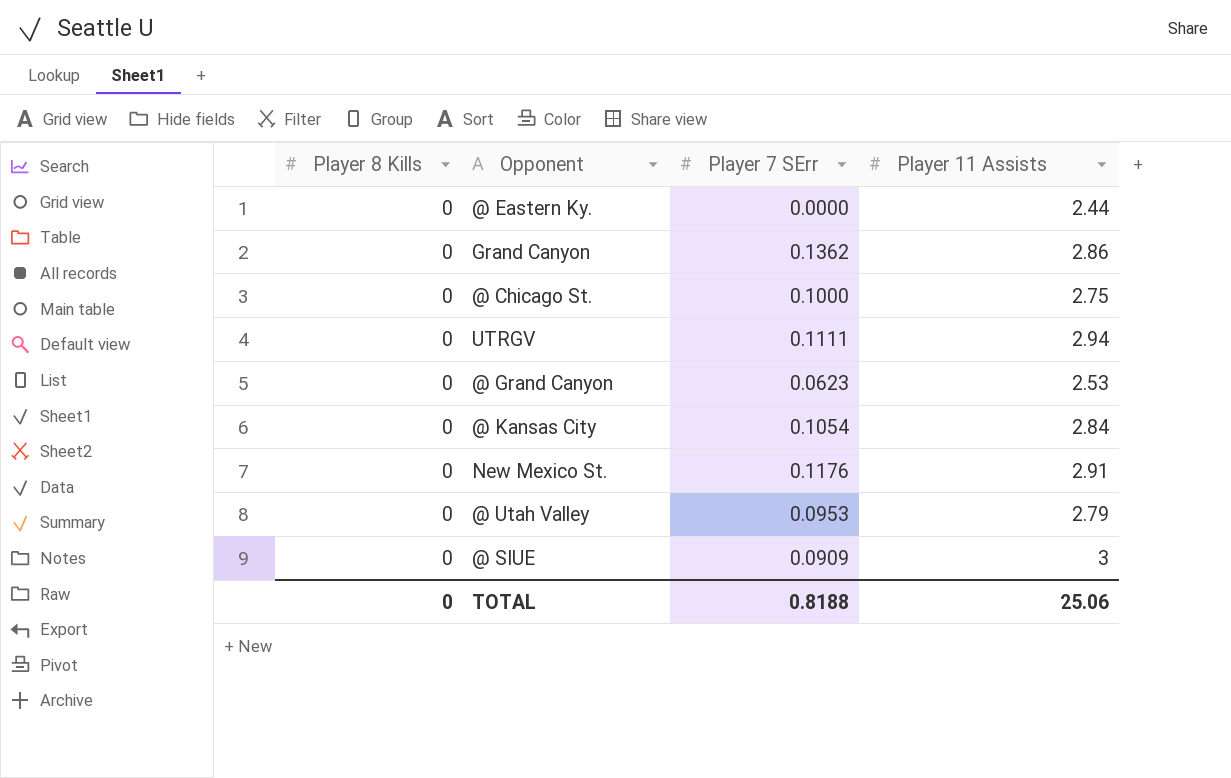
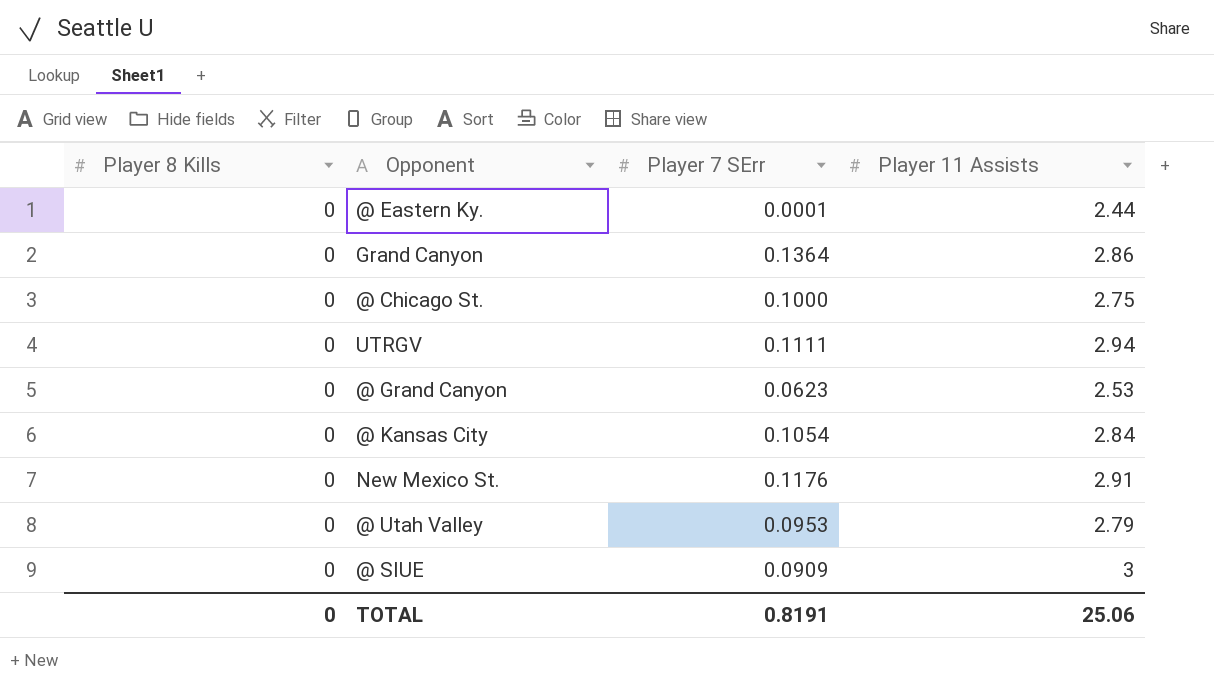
@ Eastern Ky. | Player 7 SErr: 0.0000 -> 0.0001
Grand Canyon | Player 7 SErr: 0.1362 -> 0.1364
TOTAL | Player 7 SErr: 0.8188 -> 0.8191

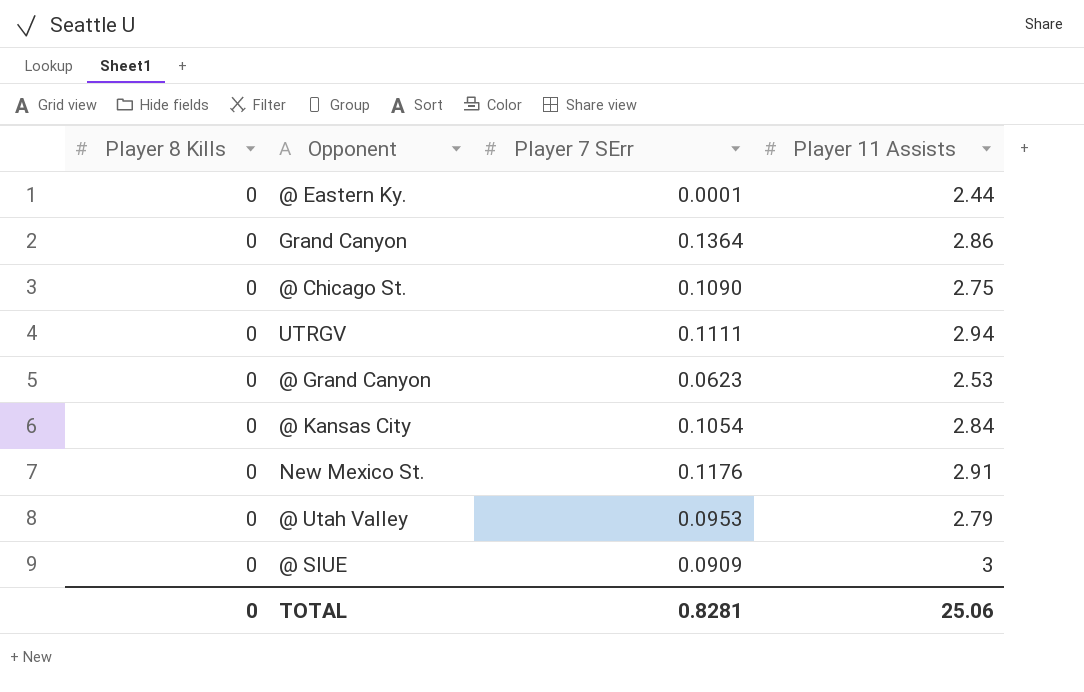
@ Chicago St. | Player 7 SErr: 0.1000 -> 0.1090
TOTAL | Player 7 SErr: 0.8191 -> 0.8281

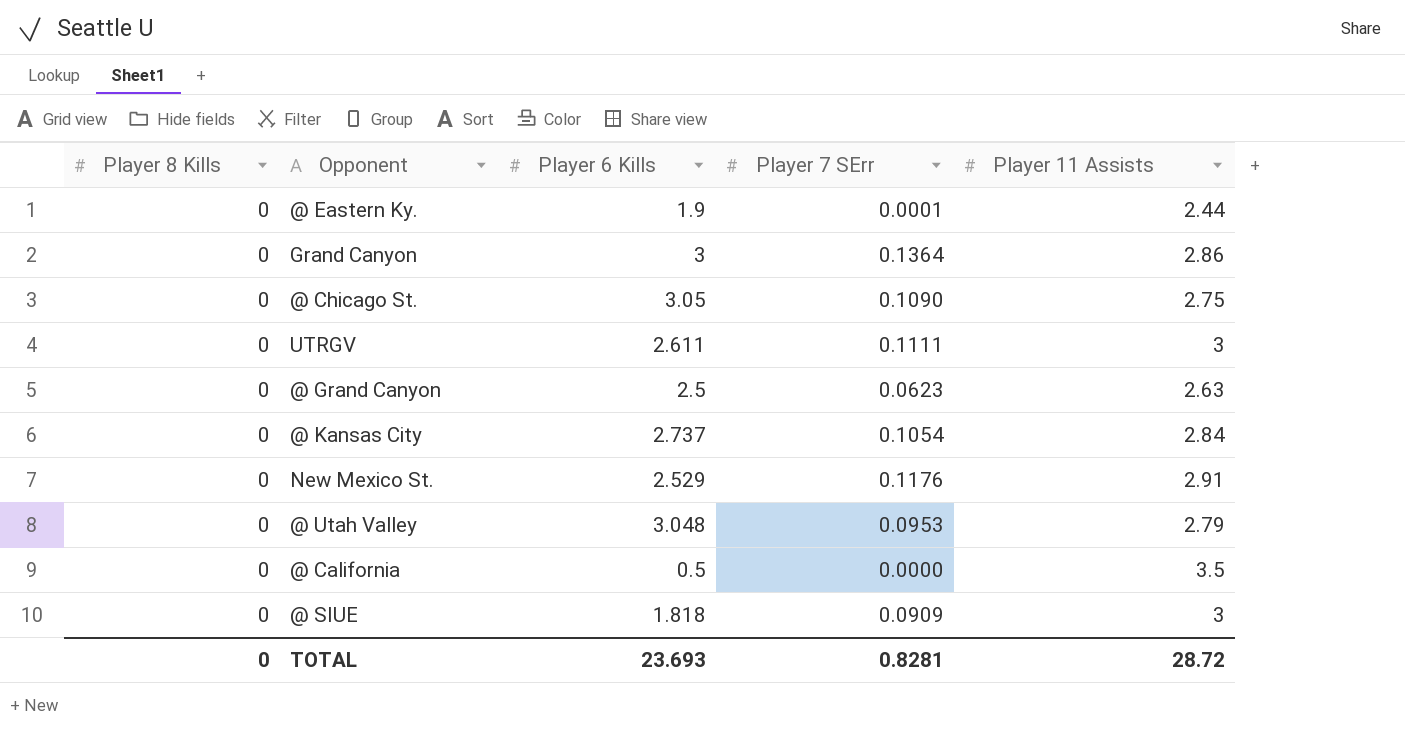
column Player 6 Kills | position: none -> 3
UTRGV | Player 11 Assists: 2.94 -> 3
@ Grand Canyon | Player 11 Assists: 2.53 -> 2.63
row @ California: none -> 0 | 0.5 | 0.0000 | 3.5
TOTAL | Player 11 Assists: 25.06 -> 28.72

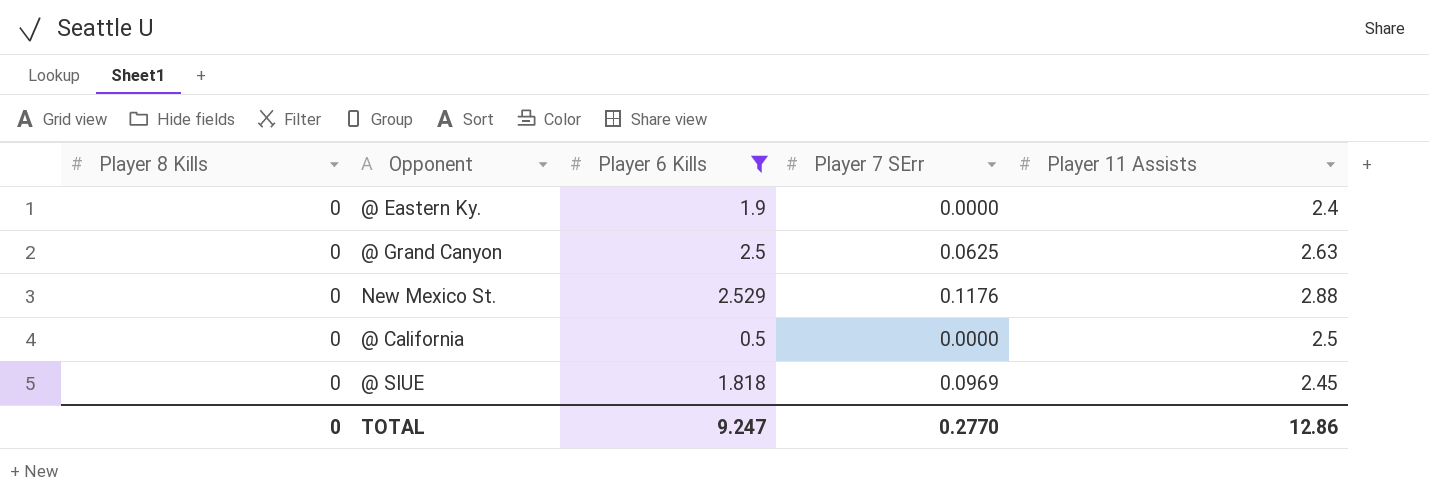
filter: none -> Player 6 Kills <= 2.529
@ Eastern Ky. | Player 7 SErr: 0.0001 -> 0.0000
@ Eastern Ky. | Player 11 Assists: 2.44 -> 2.4
@ Grand Canyon | Player 7 SErr: 0.0623 -> 0.0625
New Mexico St. | Player 11 Assists: 2.91 -> 2.88
@ California | Player 11 Assists: 3.5 -> 2.5
@ SIUE | Player 7 SErr: 0.0909 -> 0.0969
@ SIUE | Player 11 Assists: 3 -> 2.45
TOTAL | Player 6 Kills: 23.693 -> 9.247
TOTAL | Player 7 SErr: 0.8281 -> 0.2770
TOTAL | Player 11 Assists: 28.72 -> 12.86

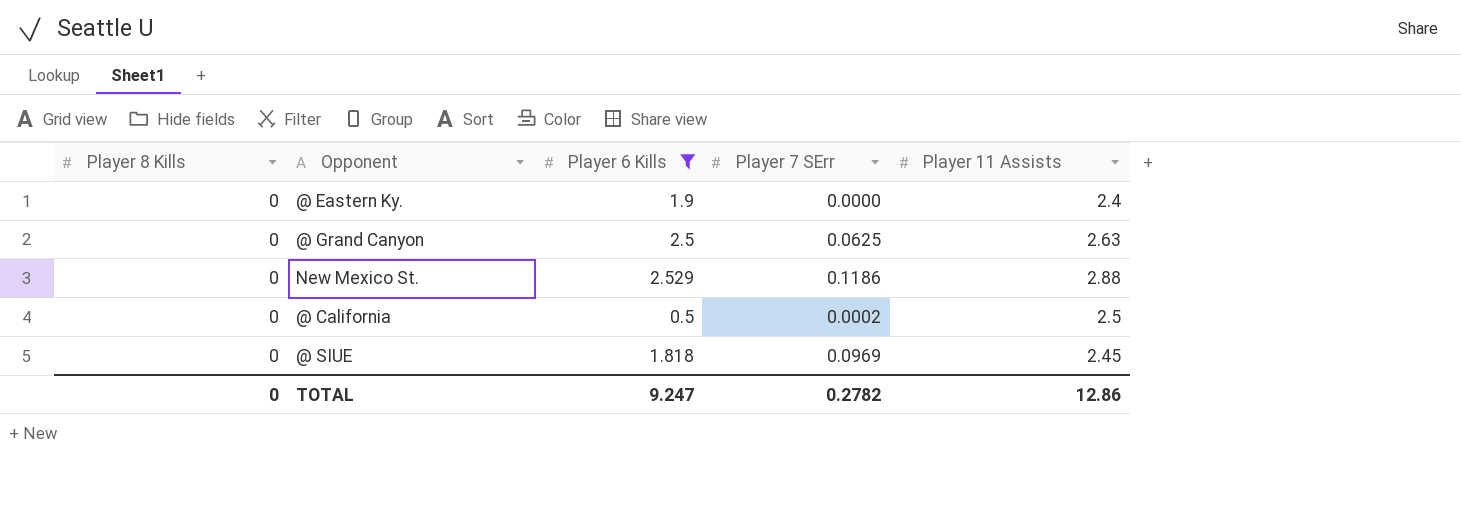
New Mexico St. | Player 7 SErr: 0.1176 -> 0.1186
@ California | Player 7 SErr: 0.0000 -> 0.0002
TOTAL | Player 7 SErr: 0.2770 -> 0.2782

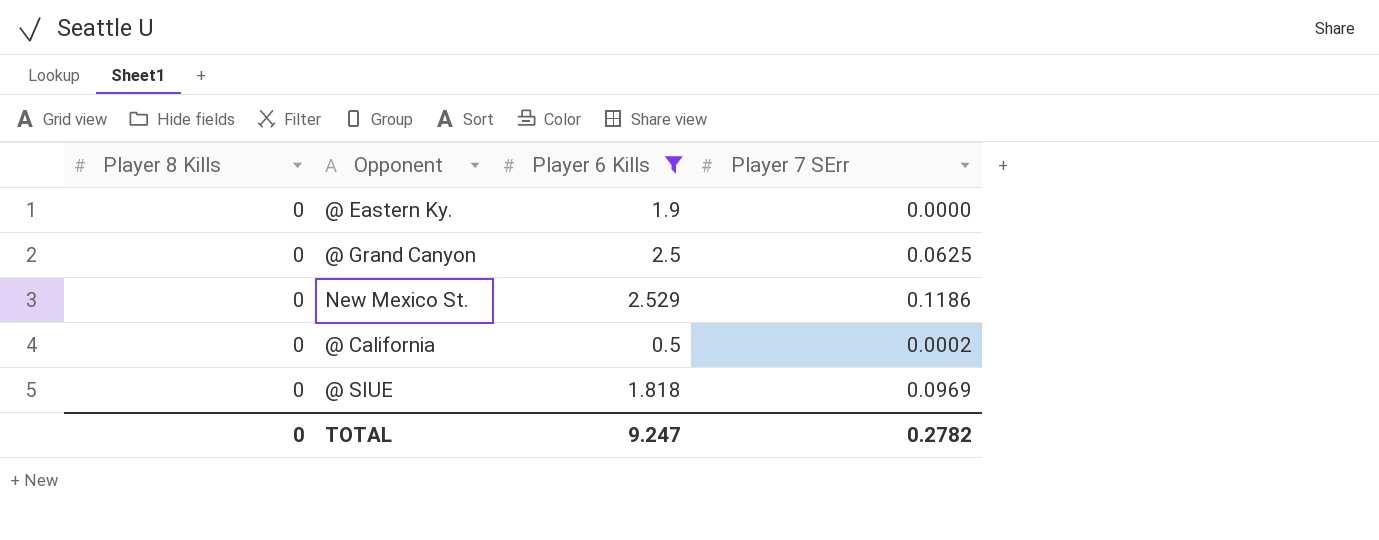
column Player 11 Assists | position: 5 -> none

